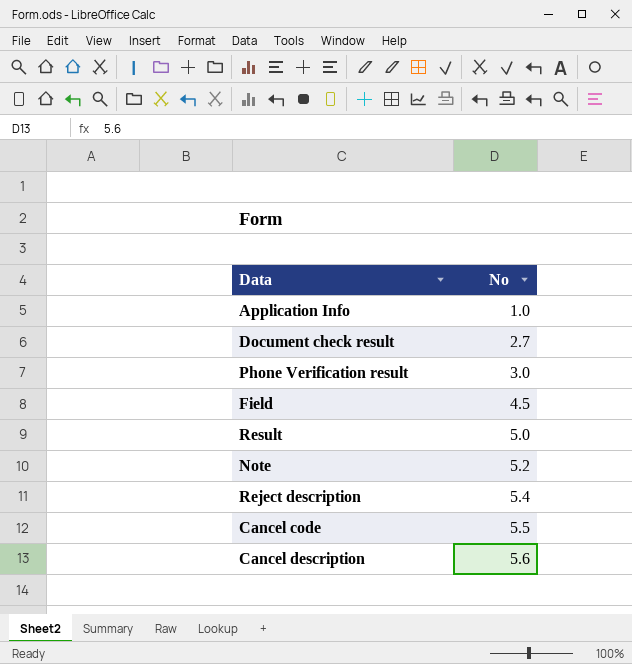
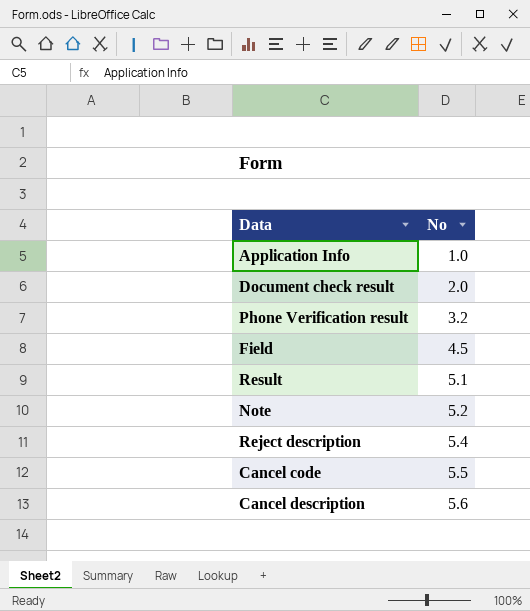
Document check result | No: 2.7 -> 2.0
Phone Verification result | No: 3.0 -> 3.2
Result | No: 5.0 -> 5.1

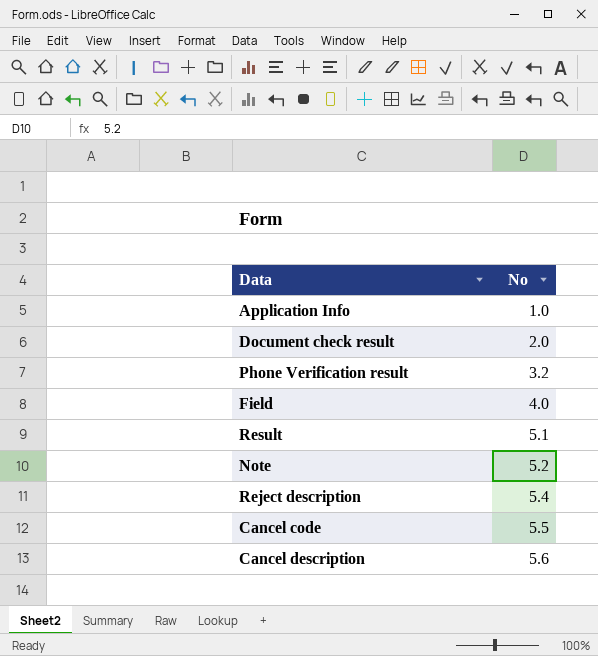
Field | No: 4.5 -> 4.0

